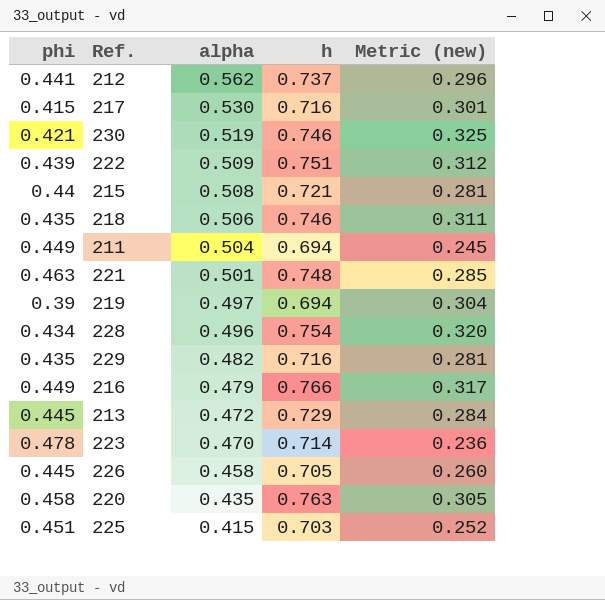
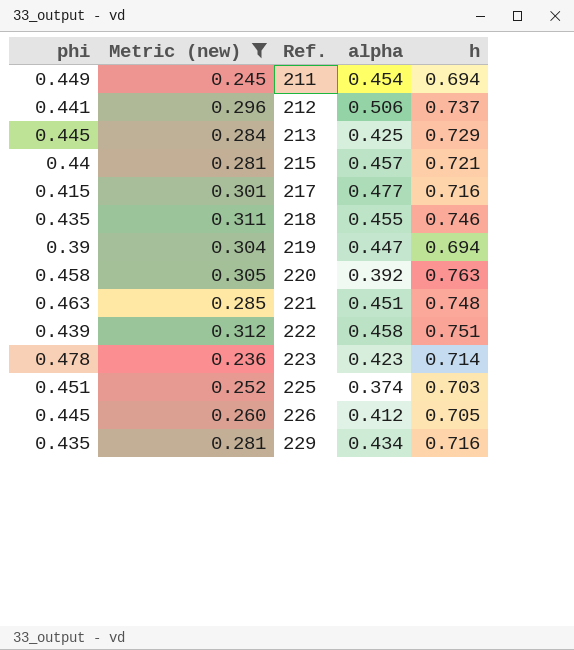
filter: none -> Metric (new) <= 0.312
row order: alpha descending -> Ref. ascending
column Metric (new) | position: 5 -> 2
211 | alpha: 0.504 -> 0.454
212 | alpha: 0.562 -> 0.506
213 | alpha: 0.472 -> 0.425
215 | alpha: 0.508 -> 0.457
217 | alpha: 0.530 -> 0.477
218 | alpha: 0.506 -> 0.455
219 | alpha: 0.497 -> 0.447
220 | alpha: 0.435 -> 0.392
221 | alpha: 0.501 -> 0.451
222 | alpha: 0.509 -> 0.458
223 | alpha: 0.470 -> 0.423
225 | alpha: 0.415 -> 0.374
226 | alpha: 0.458 -> 0.412
229 | alpha: 0.482 -> 0.434

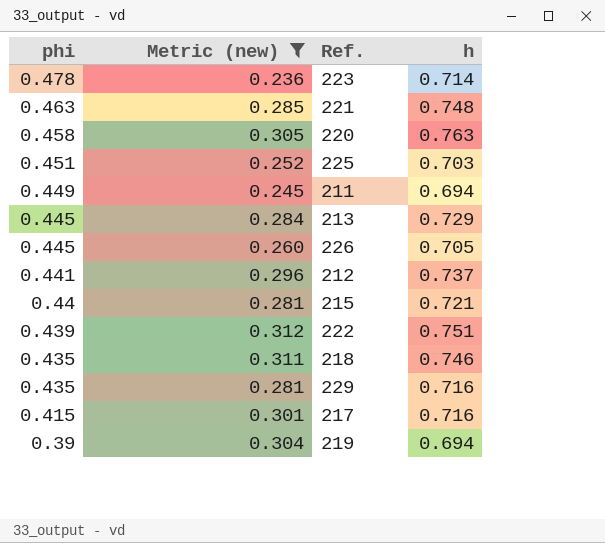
row order: Ref. ascending -> phi descending
column alpha | position: 4 -> none

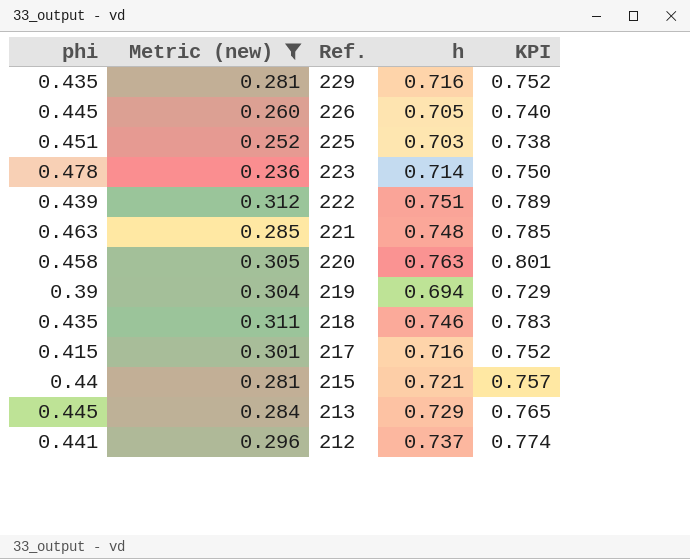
row order: phi descending -> Ref. descending
column KPI | formula: none -> [h] * 1.05
row 211: 0.449 | 0.245 | 0.694 -> none

